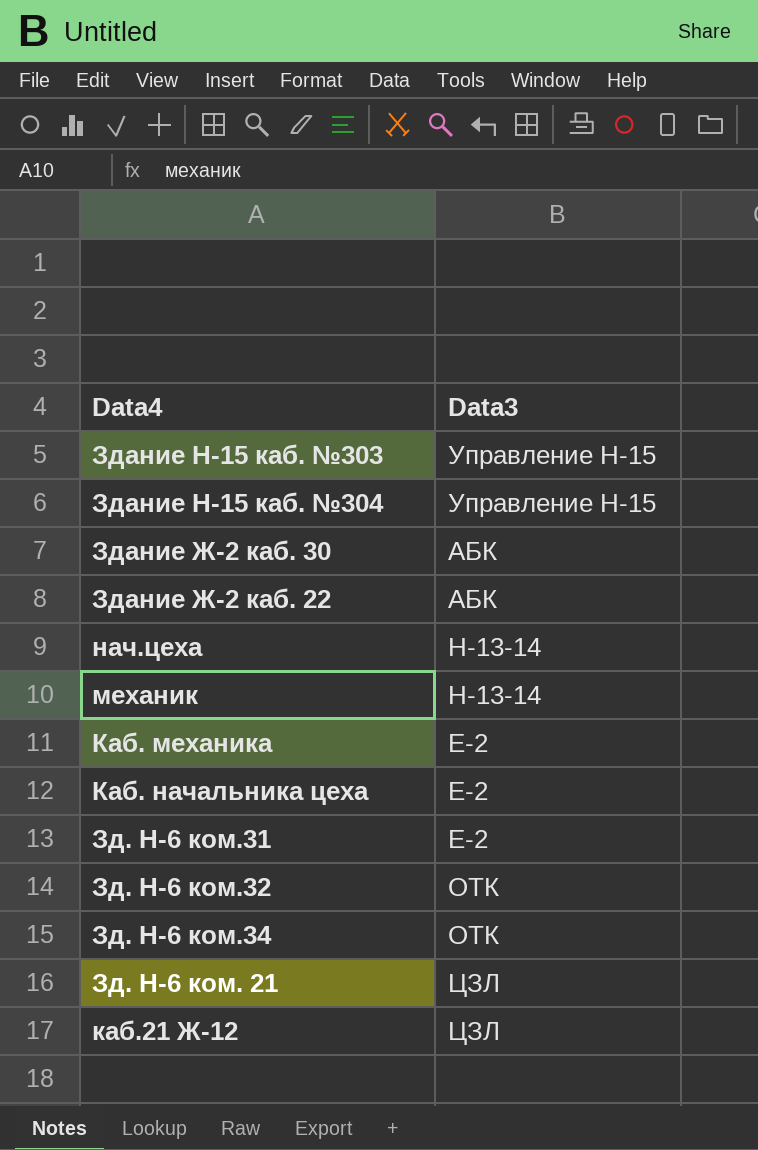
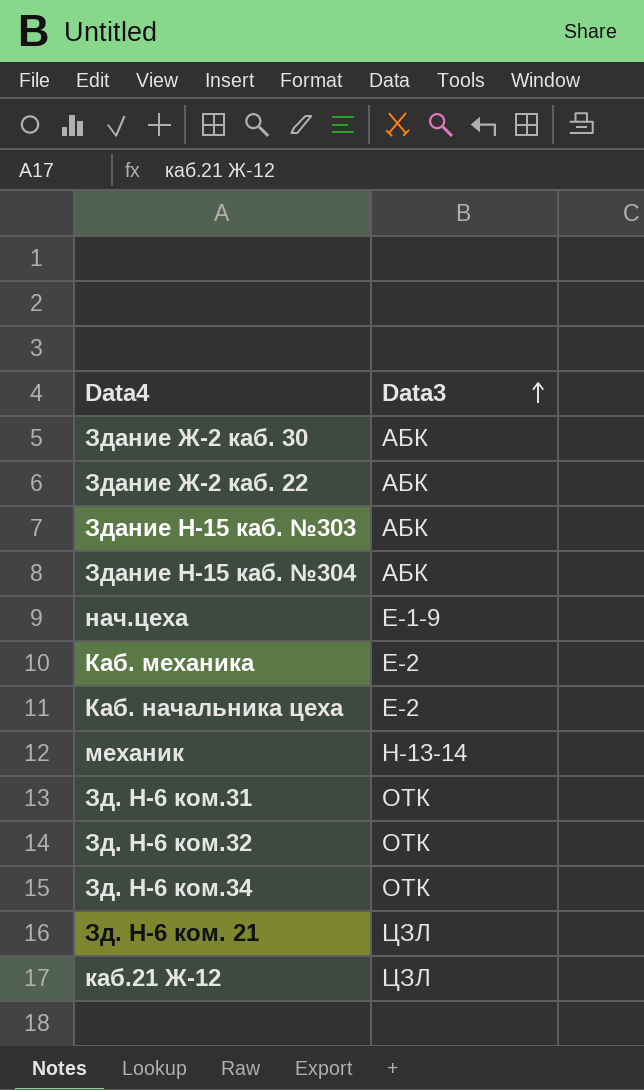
row order: none -> Data3 ascending
Здание Н-15 каб. №303 | Data3: Управление Н-15 -> АБК
Здание Н-15 каб. №304 | Data3: Управление Н-15 -> АБК
нач.цеха | Data3: Н-13-14 -> Е-1-9
Зд. Н-6 ком.31 | Data3: Е-2 -> ОТК

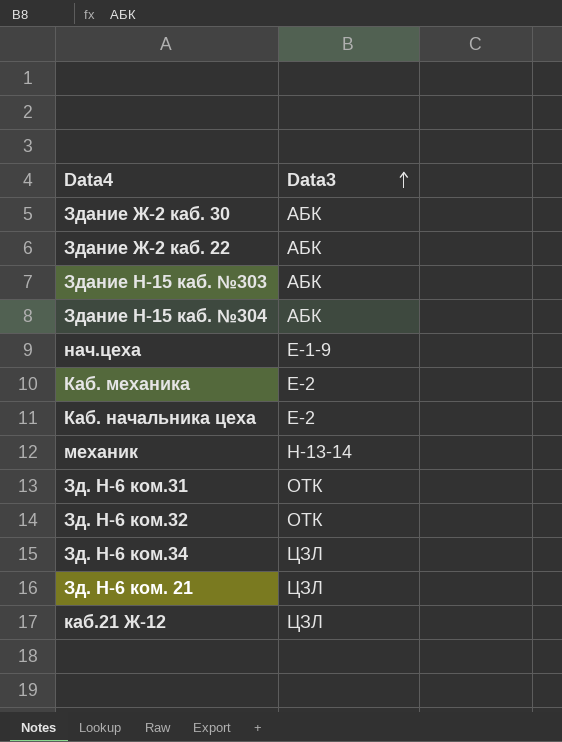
Зд. Н-6 ком.34 | Data3: ОТК -> ЦЗЛ

